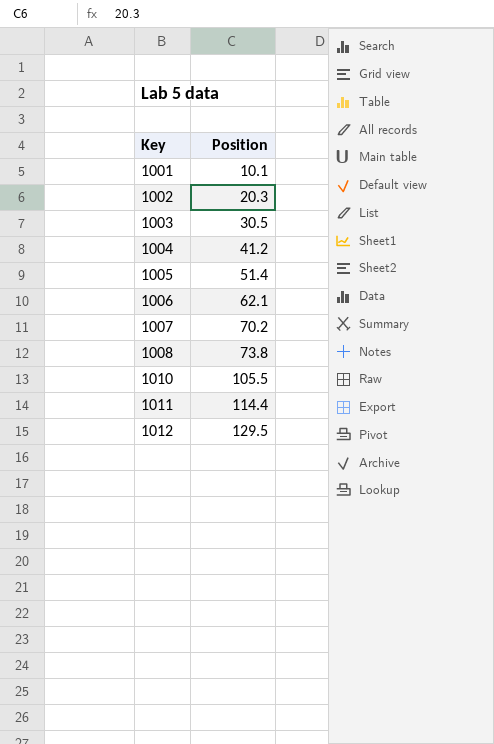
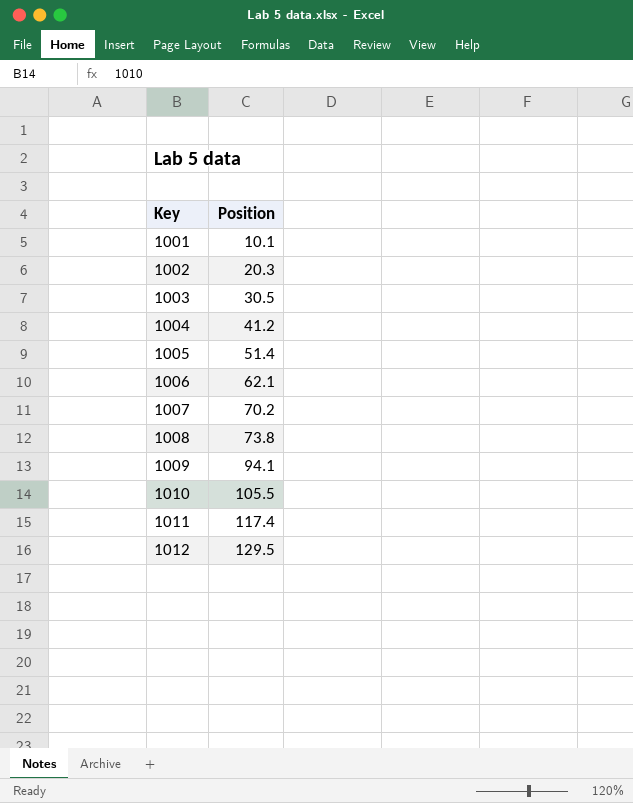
row 1009: none -> 94.1
1011 | Position: 114.4 -> 117.4

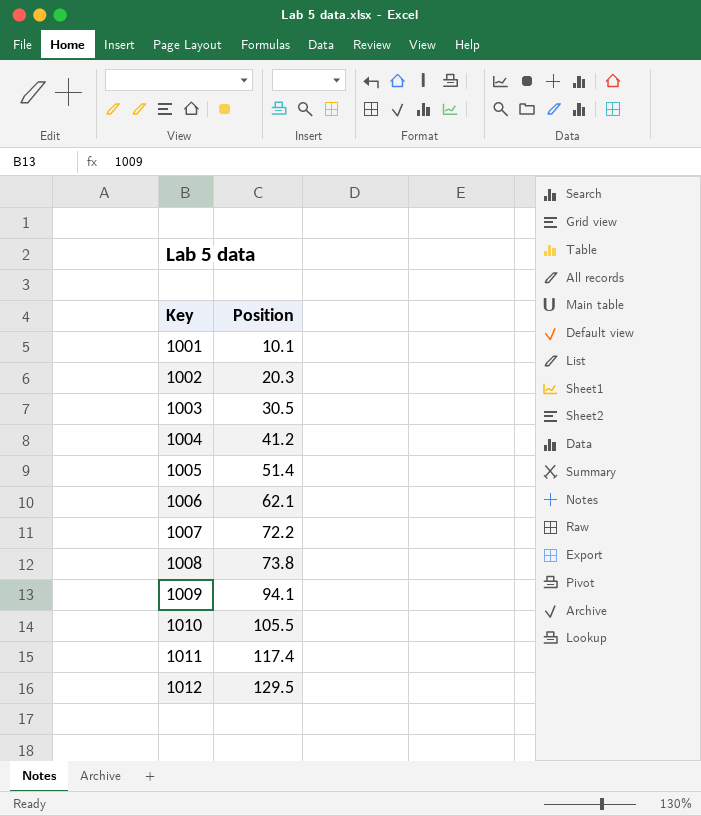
1007 | Position: 70.2 -> 72.2

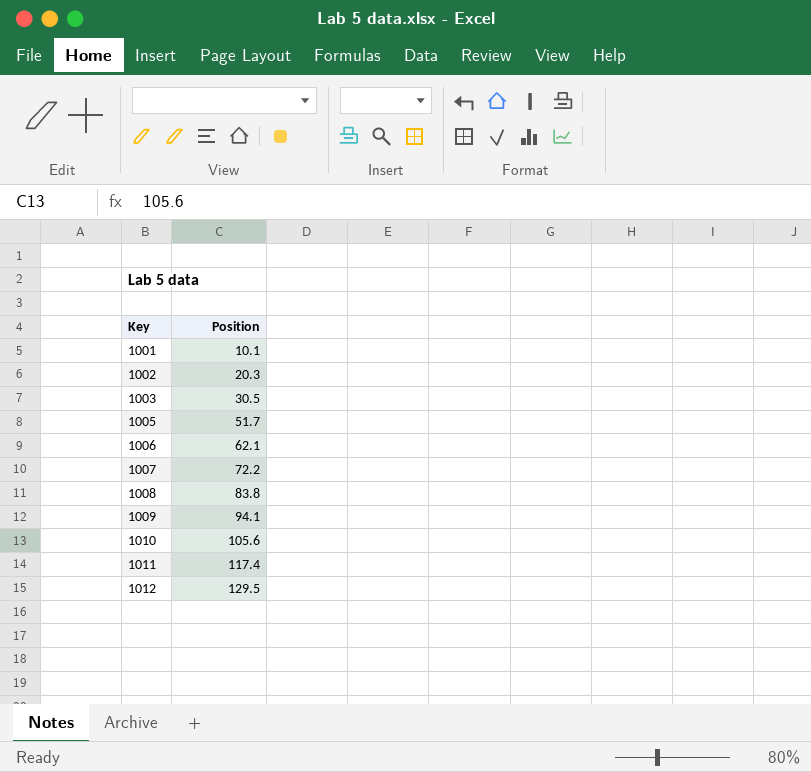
row 1004: 41.2 -> none
1005 | Position: 51.4 -> 51.7
1008 | Position: 73.8 -> 83.8
1010 | Position: 105.5 -> 105.6

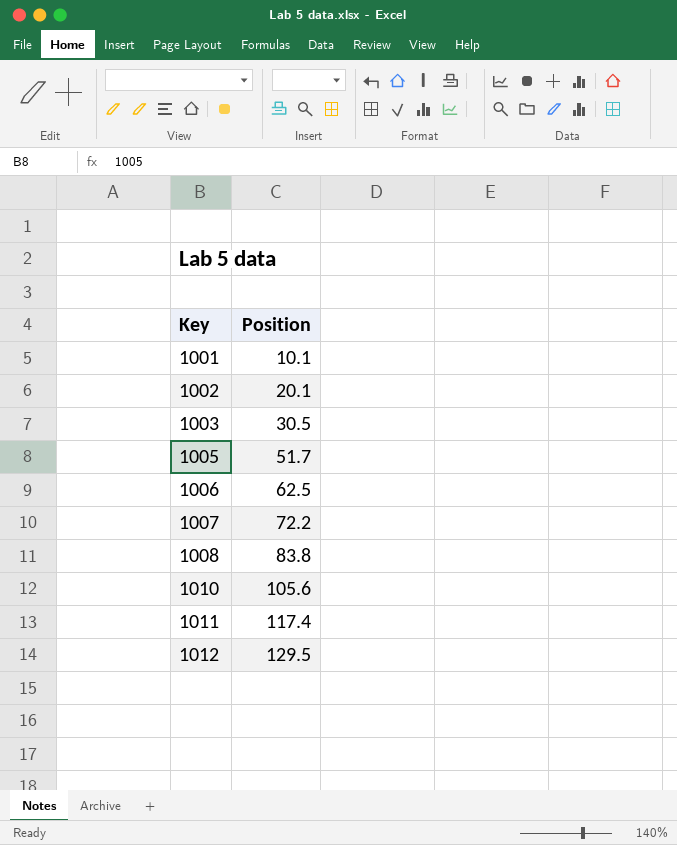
row 1009: 94.1 -> none
1002 | Position: 20.3 -> 20.1
1006 | Position: 62.1 -> 62.5

